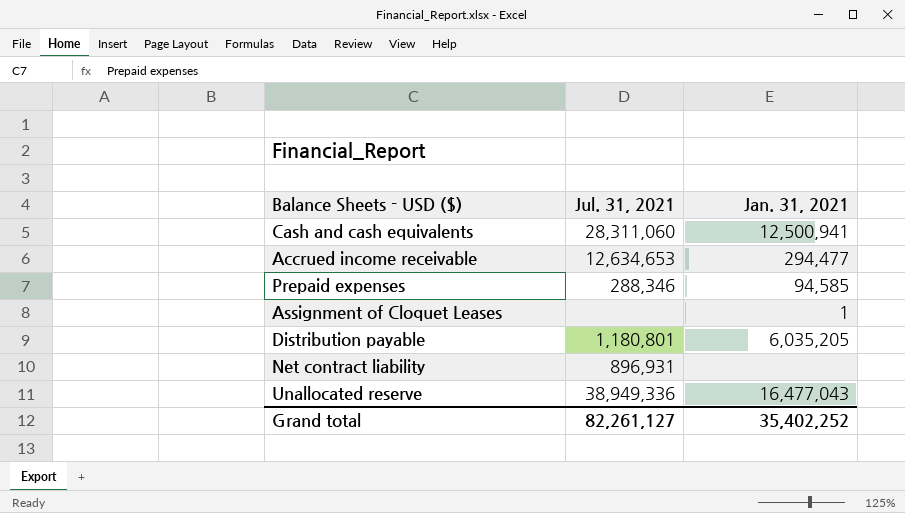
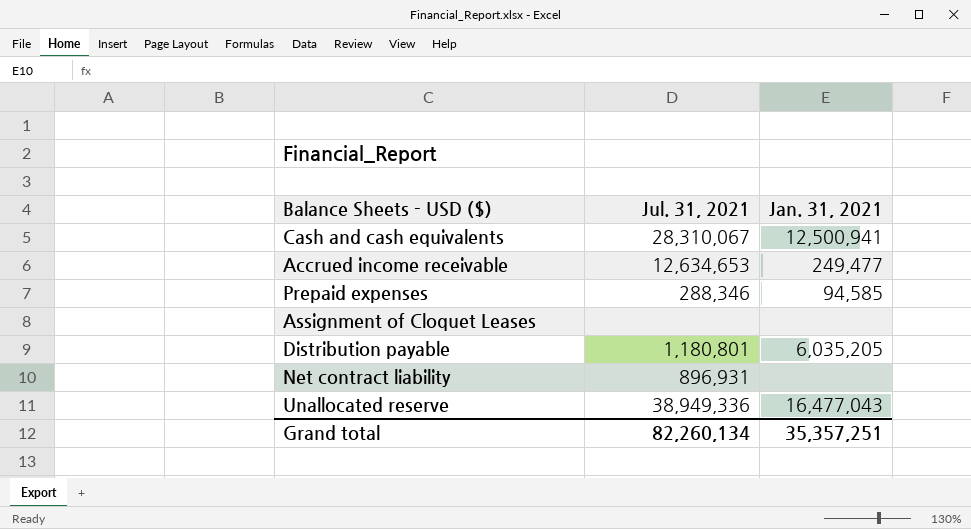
Cash and cash equivalents | Jul. 31, 2021: 28,311,060 -> 28,310,067
Accrued income receivable | Jan. 31, 2021: 294,477 -> 249,477
Assignment of Cloquet Leases | Jan. 31, 2021: 1 -> none
Grand total | Jul. 31, 2021: 82,261,127 -> 82,260,134
Grand total | Jan. 31, 2021: 35,402,252 -> 35,357,251

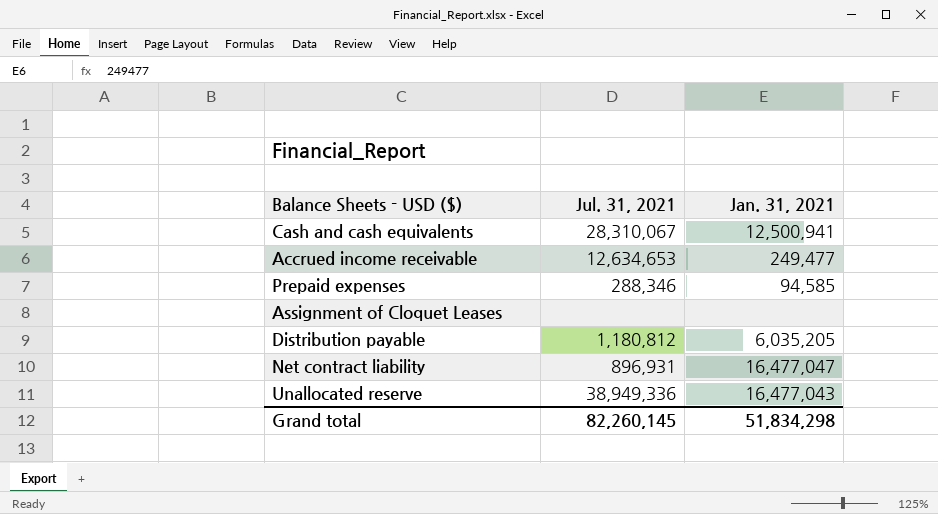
Distribution payable | Jul. 31, 2021: 1,180,801 -> 1,180,812
Net contract liability | Jan. 31, 2021: none -> 16,477,047
Grand total | Jul. 31, 2021: 82,260,134 -> 82,260,145
Grand total | Jan. 31, 2021: 35,357,251 -> 51,834,298

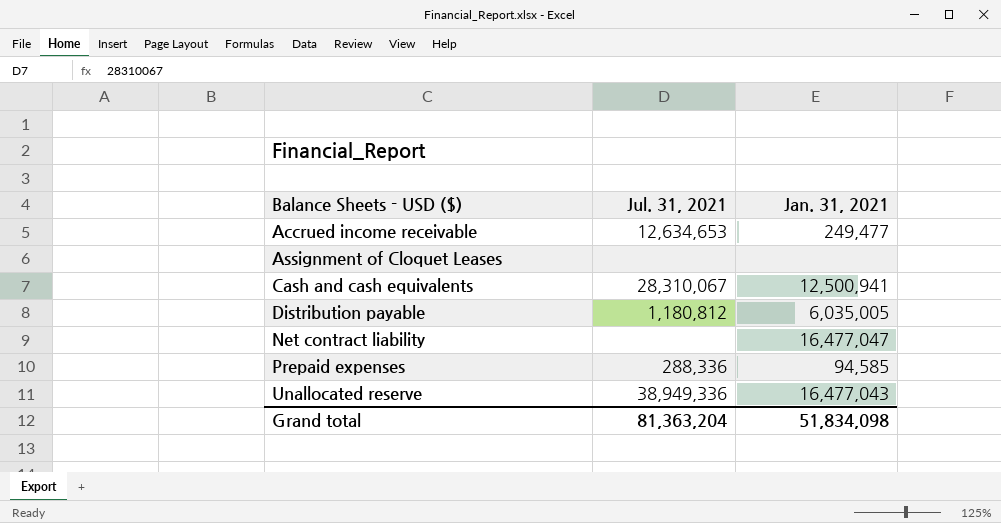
row order: none -> Balance Sheets - USD ($) ascending
Distribution payable | Jan. 31, 2021: 6,035,205 -> 6,035,005
Net contract liability | Jul. 31, 2021: 896,931 -> none
Prepaid expenses | Jul. 31, 2021: 288,346 -> 288,336
Grand total | Jul. 31, 2021: 82,260,145 -> 81,363,204
Grand total | Jan. 31, 2021: 51,834,298 -> 51,834,098

